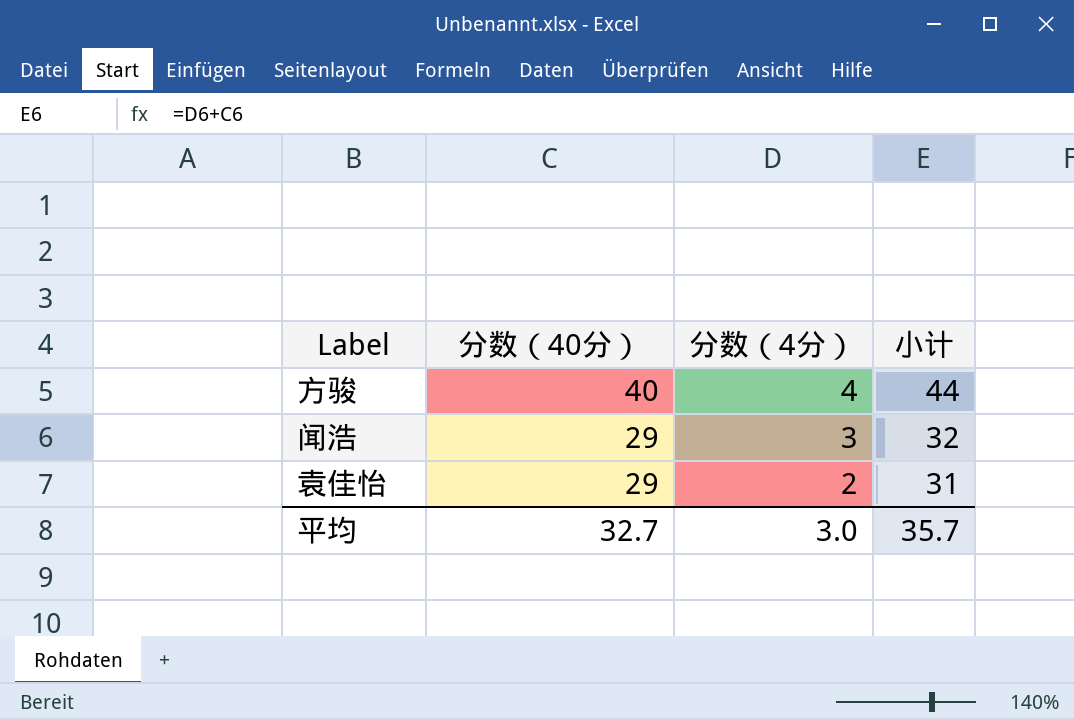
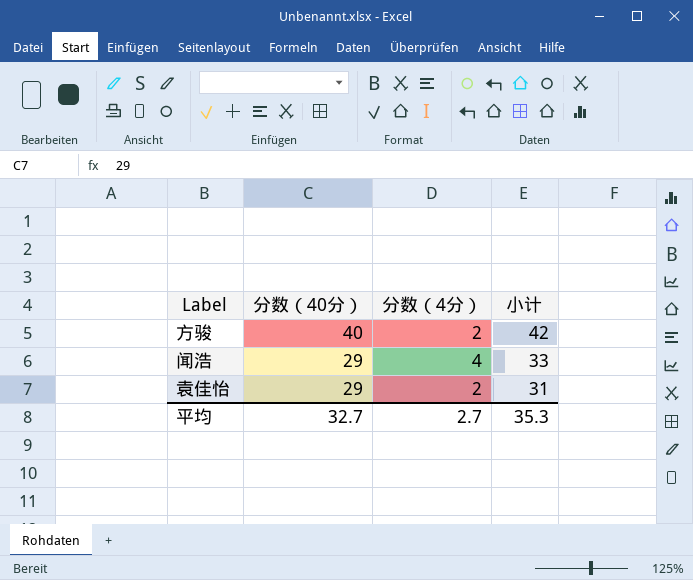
方骏 | 分数（4分）: 4 -> 2
方骏 | 小计: 44 -> 42
闻浩 | 分数（4分）: 3 -> 4
闻浩 | 小计: 32 -> 33
平均 | 分数（4分）: 3.0 -> 2.7
平均 | 小计: 35.7 -> 35.3

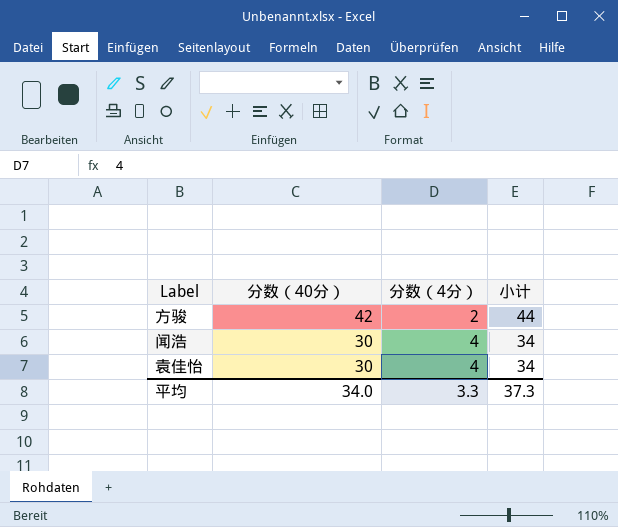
方骏 | 分数（40分）: 40 -> 42
方骏 | 小计: 42 -> 44
闻浩 | 分数（40分）: 29 -> 30
闻浩 | 小计: 33 -> 34
袁佳怡 | 分数（40分）: 29 -> 30
袁佳怡 | 分数（4分）: 2 -> 4
袁佳怡 | 小计: 31 -> 34
平均 | 分数（40分）: 32.7 -> 34.0
平均 | 分数（4分）: 2.7 -> 3.3
平均 | 小计: 35.3 -> 37.3

